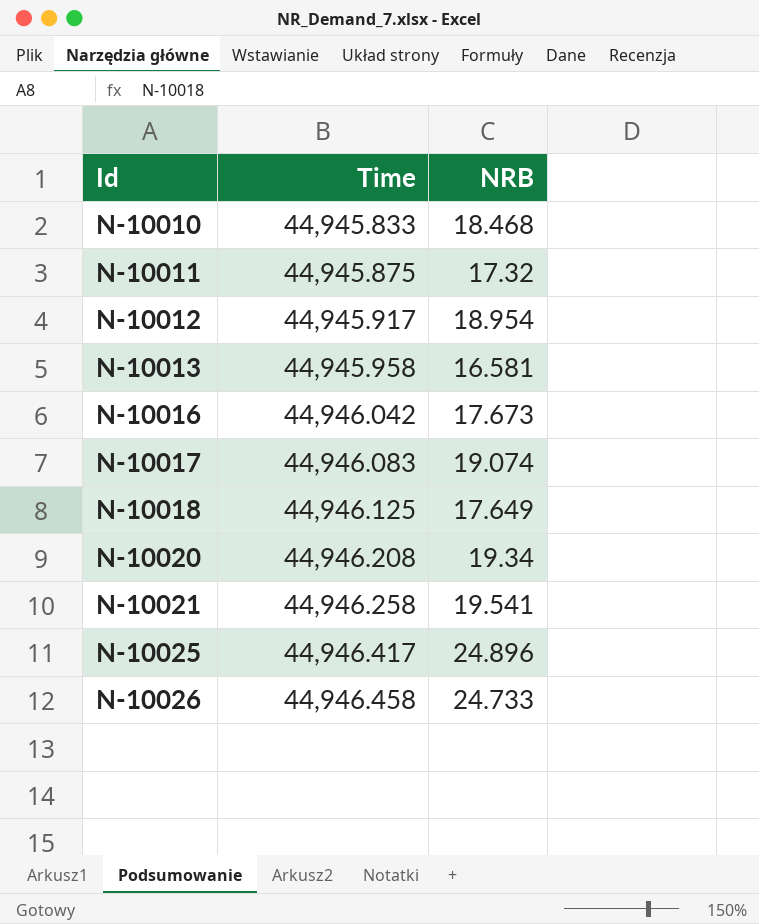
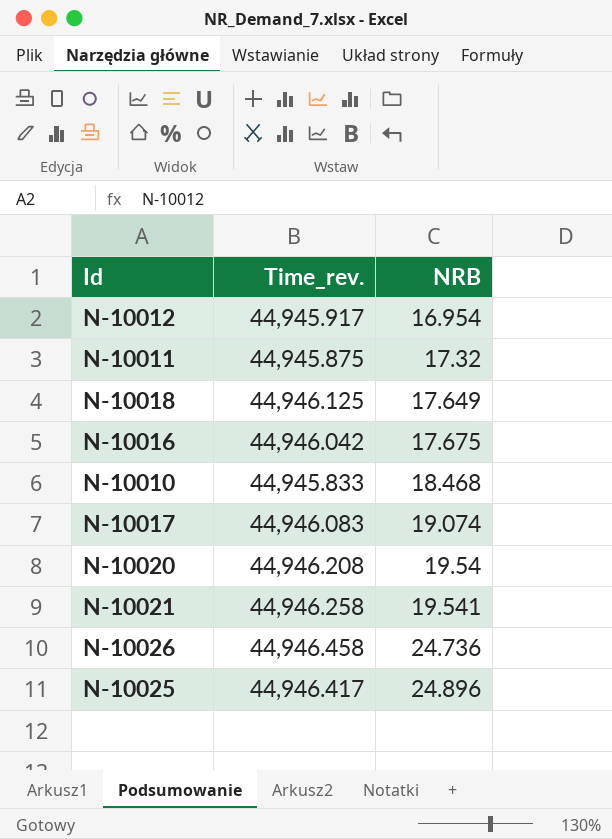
row order: Id ascending -> NRB ascending
column name: Time -> Time_rev.
row N-10013: 44,945.958 | 16.581 -> none
N-10012 | NRB: 18.954 -> 16.954
N-10016 | NRB: 17.673 -> 17.675
N-10020 | NRB: 19.34 -> 19.54
N-10026 | NRB: 24.733 -> 24.736

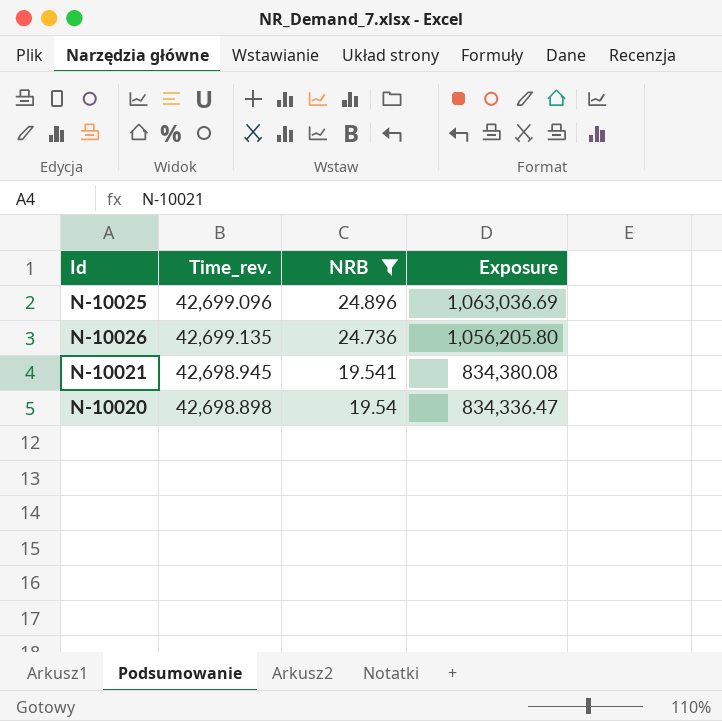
filter: none -> NRB >= 19.54
row order: NRB ascending -> NRB descending
column Exposure | formula: none -> [Time_rev.] * [NRB]
N-10025 | Time_rev.: 44,946.417 -> 42,699.096
N-10026 | Time_rev.: 44,946.458 -> 42,699.135
N-10021 | Time_rev.: 44,946.258 -> 42,698.945
N-10020 | Time_rev.: 44,946.208 -> 42,698.898

